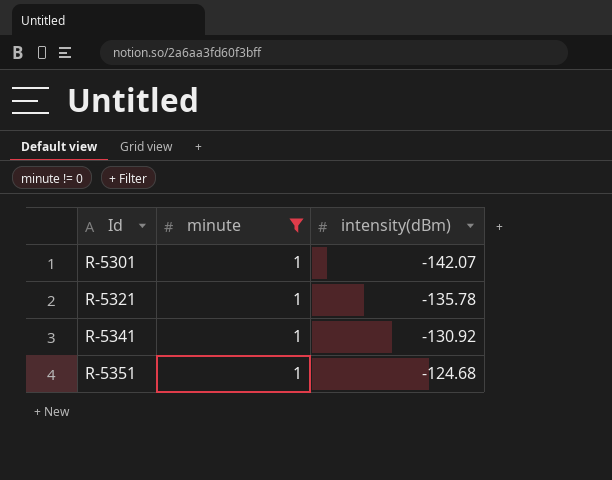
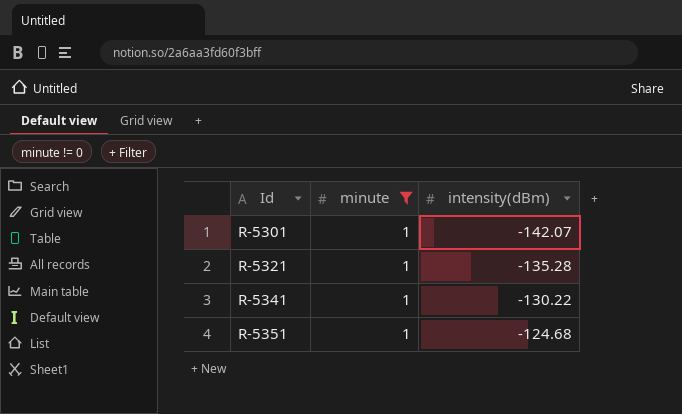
R-5321 | intensity(dBm): -135.78 -> -135.28
R-5341 | intensity(dBm): -130.92 -> -130.22

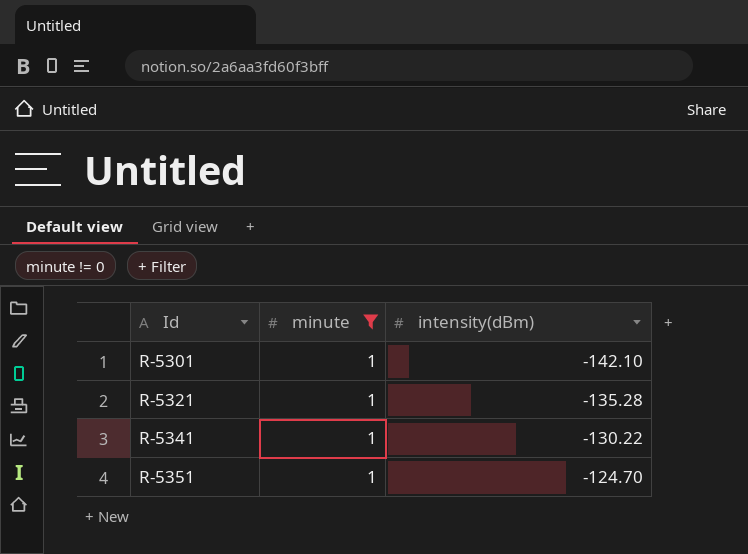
R-5301 | intensity(dBm): -142.07 -> -142.10
R-5351 | intensity(dBm): -124.68 -> -124.70

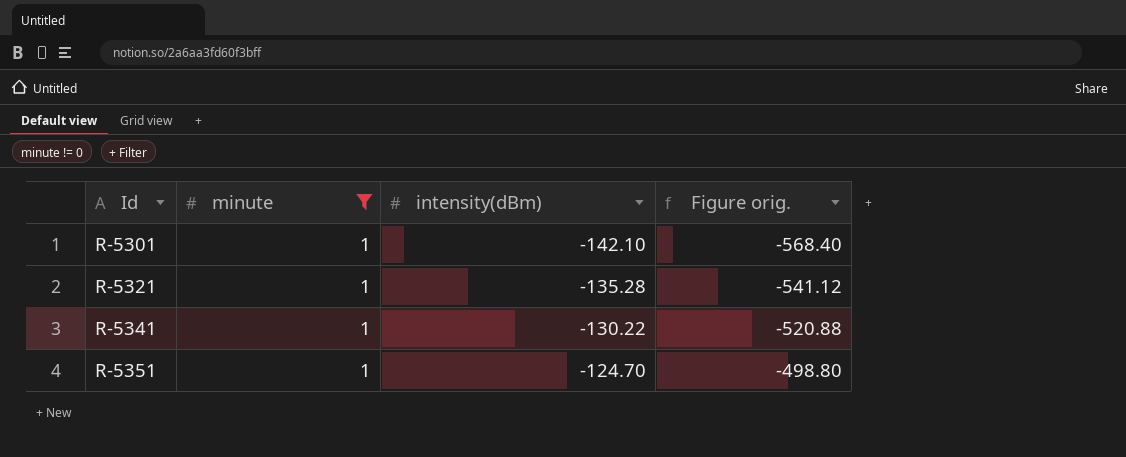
column Figure orig. | formula: none -> [intensity(dBm)] * 4

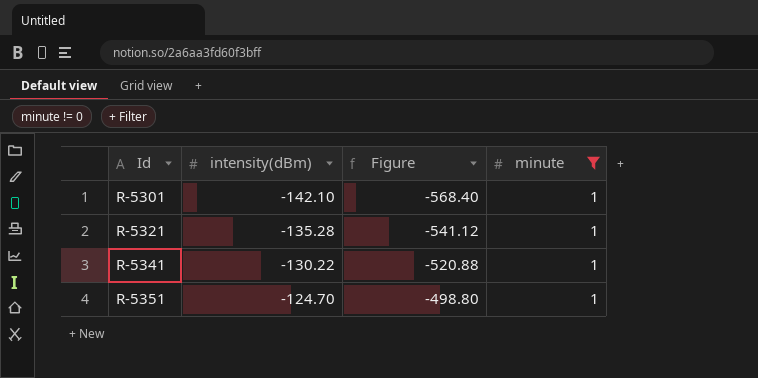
column name: Figure orig. -> Figure
column minute | position: 2 -> 4

